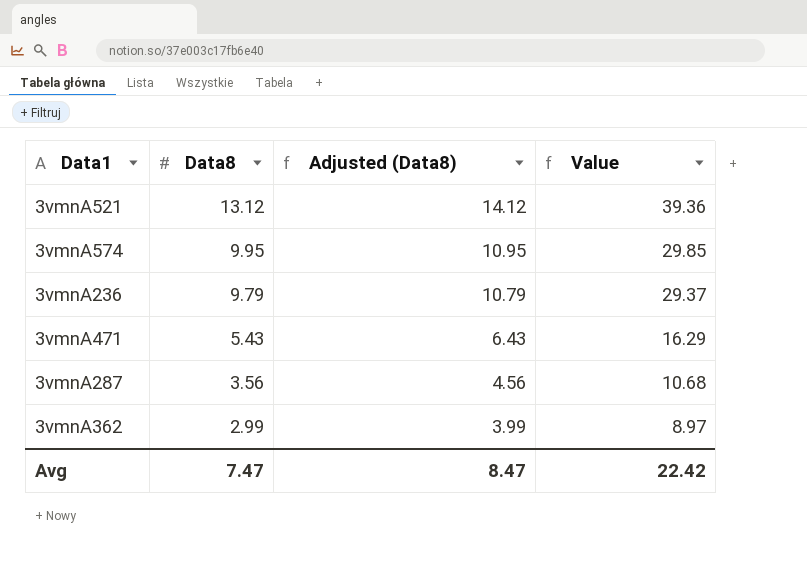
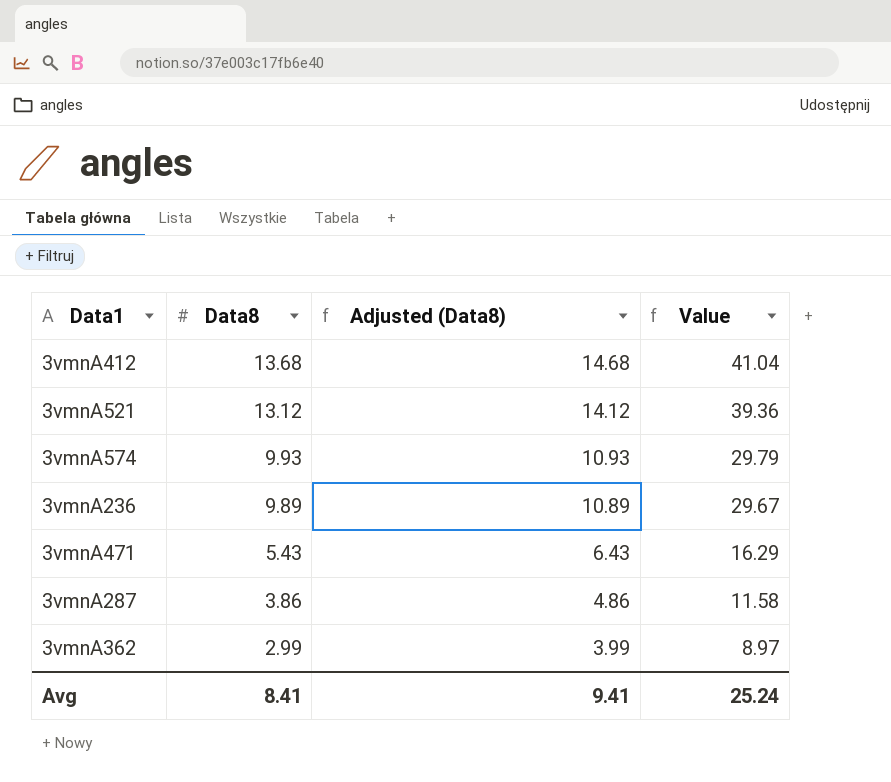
row 3vmnA412: none -> 13.68 | 14.68 | 41.04
3vmnA574 | Data8: 9.95 -> 9.93
3vmnA574 | Adjusted (Data8): 10.95 -> 10.93
3vmnA574 | Value: 29.85 -> 29.79
3vmnA236 | Data8: 9.79 -> 9.89
3vmnA236 | Adjusted (Data8): 10.79 -> 10.89
3vmnA236 | Value: 29.37 -> 29.67
3vmnA287 | Data8: 3.56 -> 3.86
3vmnA287 | Adjusted (Data8): 4.56 -> 4.86
3vmnA287 | Value: 10.68 -> 11.58
Avg | Data8: 7.47 -> 8.41
Avg | Adjusted (Data8): 8.47 -> 9.41
Avg | Value: 22.42 -> 25.24

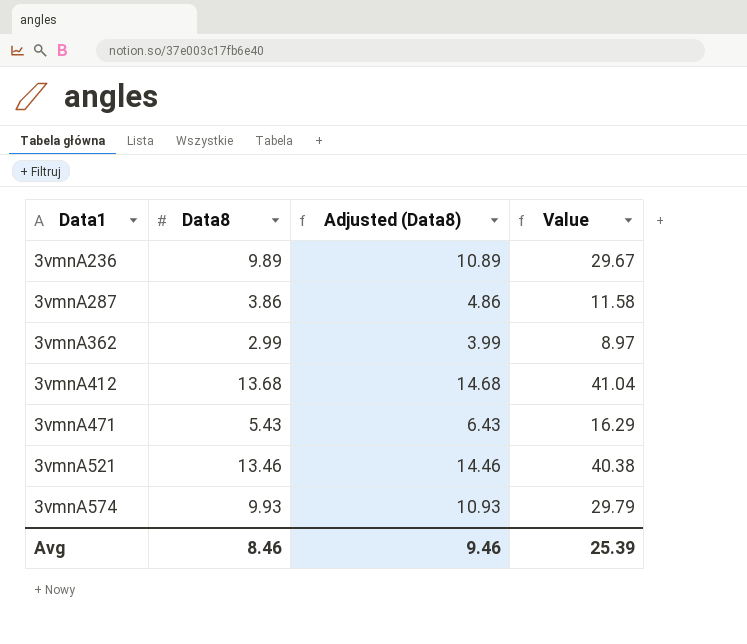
row order: Data8 descending -> Data1 ascending
3vmnA521 | Data8: 13.12 -> 13.46
3vmnA521 | Adjusted (Data8): 14.12 -> 14.46
3vmnA521 | Value: 39.36 -> 40.38
Avg | Data8: 8.41 -> 8.46
Avg | Adjusted (Data8): 9.41 -> 9.46
Avg | Value: 25.24 -> 25.39

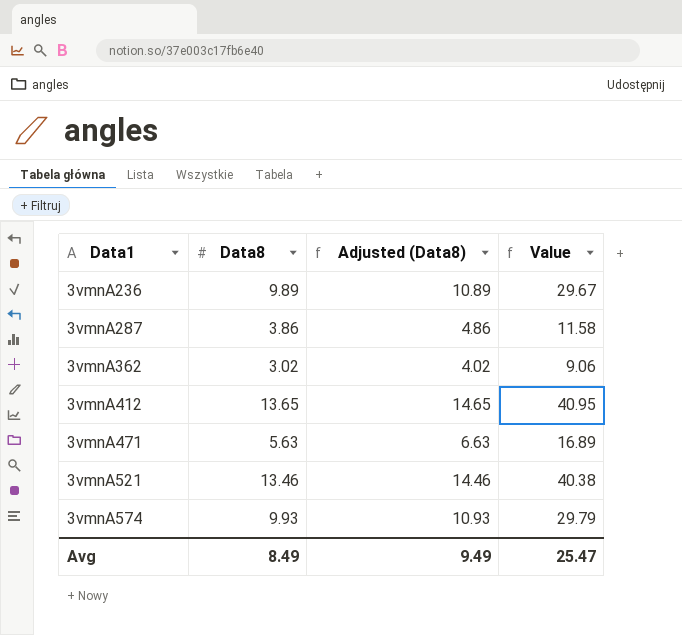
3vmnA362 | Data8: 2.99 -> 3.02
3vmnA362 | Adjusted (Data8): 3.99 -> 4.02
3vmnA362 | Value: 8.97 -> 9.06
3vmnA412 | Data8: 13.68 -> 13.65
3vmnA412 | Adjusted (Data8): 14.68 -> 14.65
3vmnA412 | Value: 41.04 -> 40.95
3vmnA471 | Data8: 5.43 -> 5.63
3vmnA471 | Adjusted (Data8): 6.43 -> 6.63
3vmnA471 | Value: 16.29 -> 16.89
Avg | Data8: 8.46 -> 8.49
Avg | Adjusted (Data8): 9.46 -> 9.49
Avg | Value: 25.39 -> 25.47

